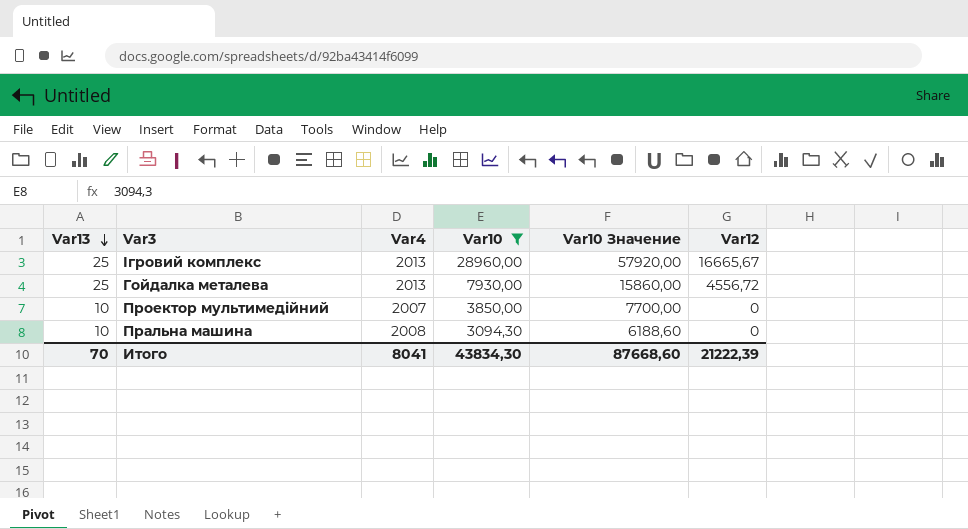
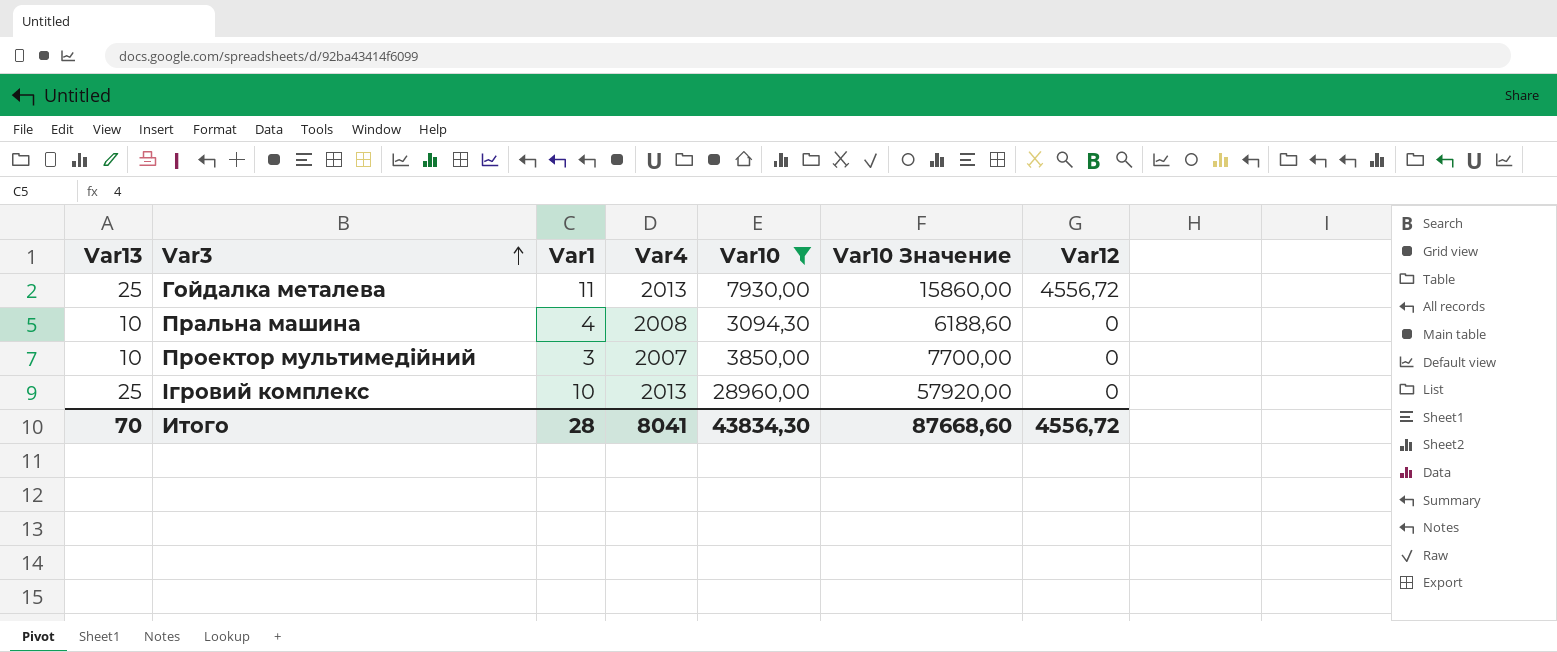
row order: Var13 descending -> Var3 ascending
column Var1 | position: none -> 3
Ігровий комплекс | Var12: 16665,67 -> 0
Итого | Var12: 21222,39 -> 4556,72

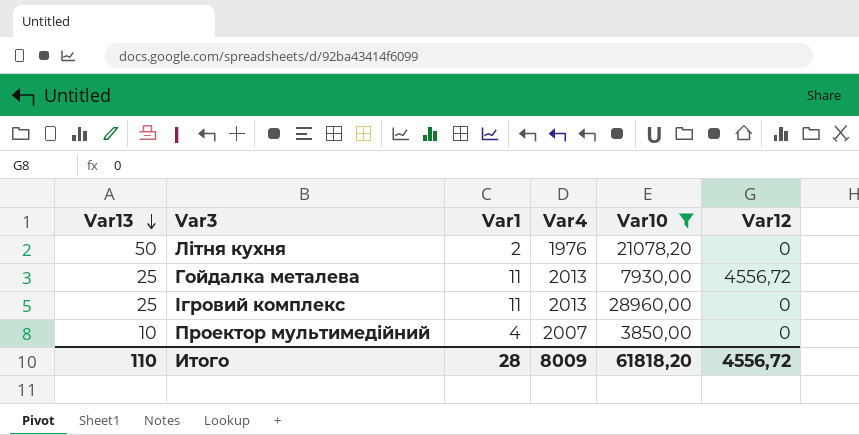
row order: Var3 ascending -> Var13 descending
column Var10 Значение | formula: [Var10] * 2 -> none
row Пральна машина: 10 | 4 | 2008 | 3094,30 | 6188,60 | 0 -> none
row Літня кухня: none -> 50 | 2 | 1976 | 21078,20 | 0
Ігровий комплекс | Var1: 10 -> 11
Проектор мультимедійний | Var1: 3 -> 4
Итого | Var13: 70 -> 110
Итого | Var4: 8041 -> 8009
Итого | Var10: 43834,30 -> 61818,20

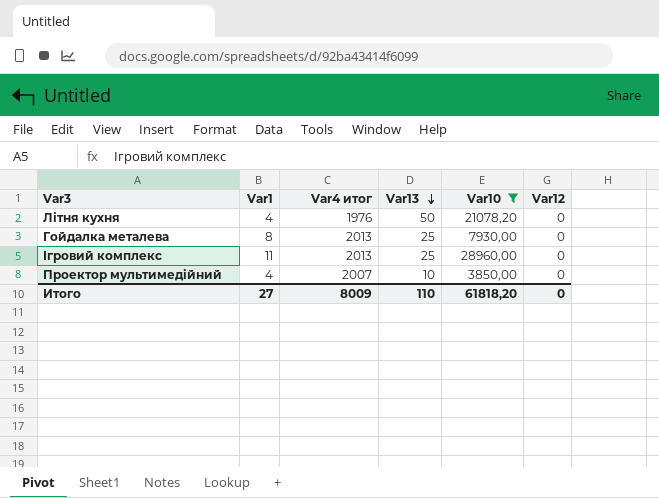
column name: Var4 -> Var4 итог
column Var13 | position: 1 -> 4
Літня кухня | Var1: 2 -> 4
Гойдалка металева | Var1: 11 -> 8
Гойдалка металева | Var12: 4556,72 -> 0
Итого | Var1: 28 -> 27
Итого | Var12: 4556,72 -> 0

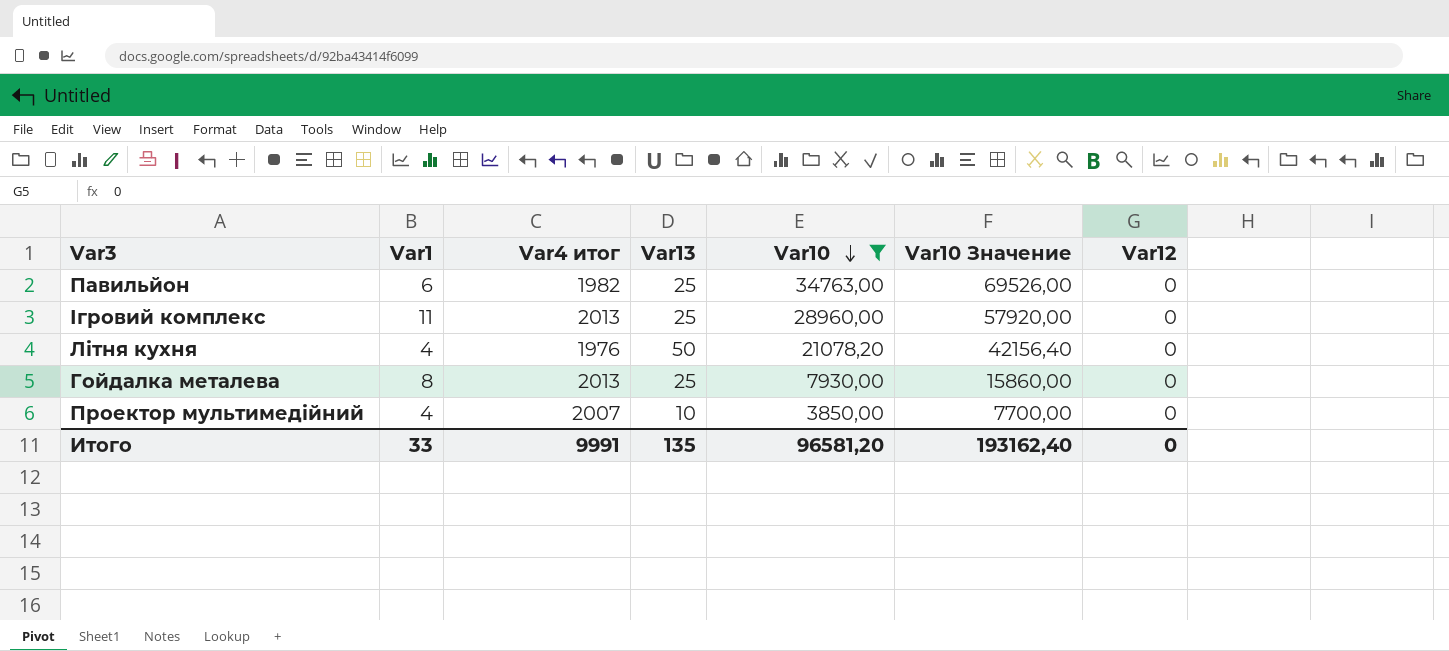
row order: Var13 descending -> Var10 descending
column Var10 Значение | formula: none -> [Var10] * 2
row Павильйон: none -> 6 | 1982 | 25 | 34763,00 | 69526,00 | 0
Итого | Var1: 27 -> 33
Итого | Var4 итог: 8009 -> 9991
Итого | Var13: 110 -> 135
Итого | Var10: 61818,20 -> 96581,20

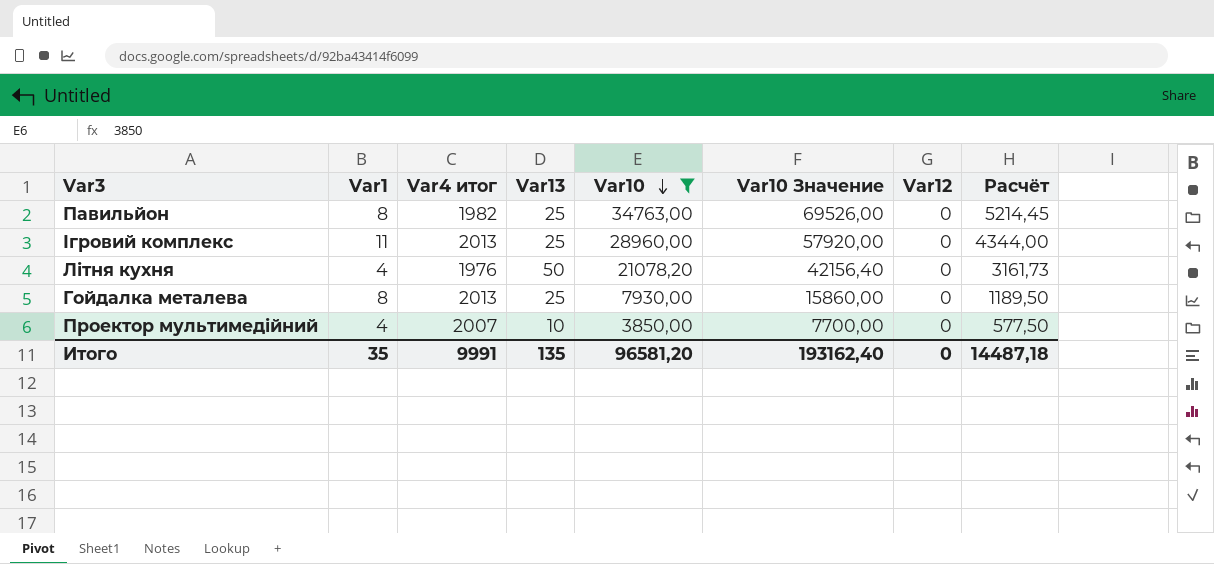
column Расчёт | formula: none -> [Var10] * 0,15
Павильйон | Var1: 6 -> 8
Итого | Var1: 33 -> 35

